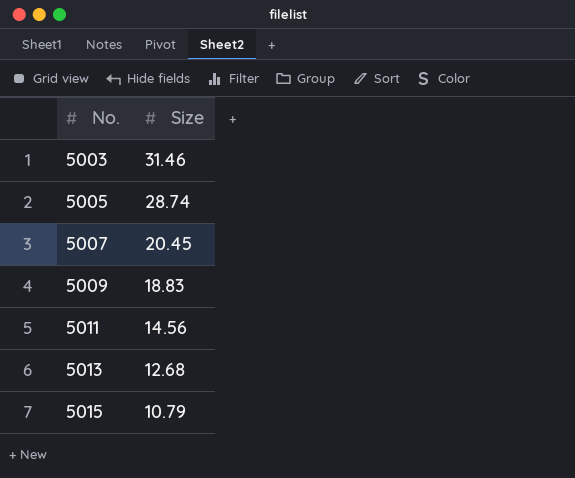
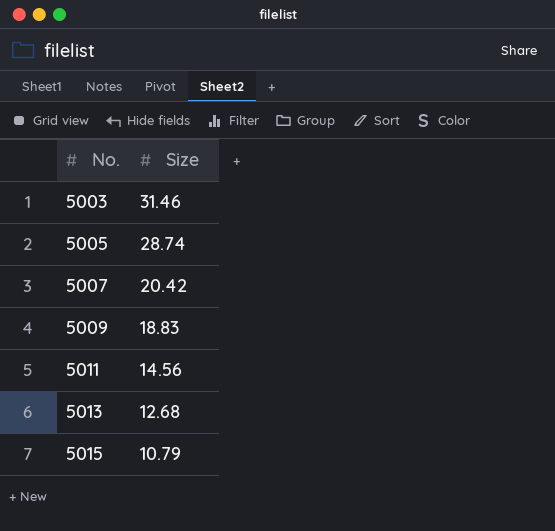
5007 | Size: 20.45 -> 20.42

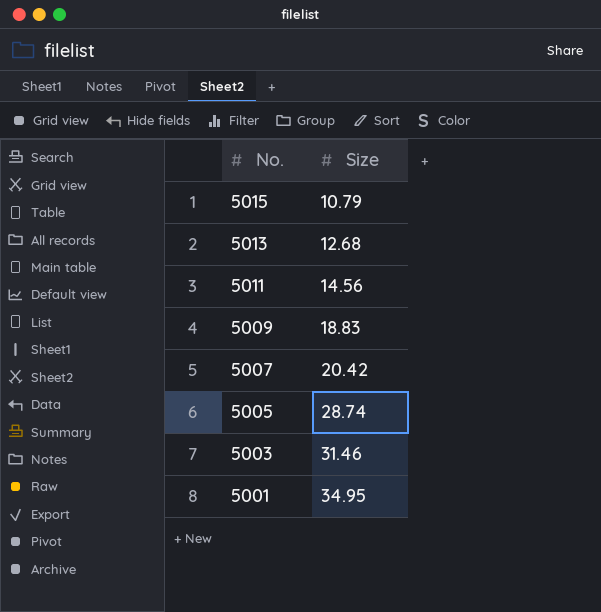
row order: No. ascending -> No. descending
row 5001: none -> 34.95

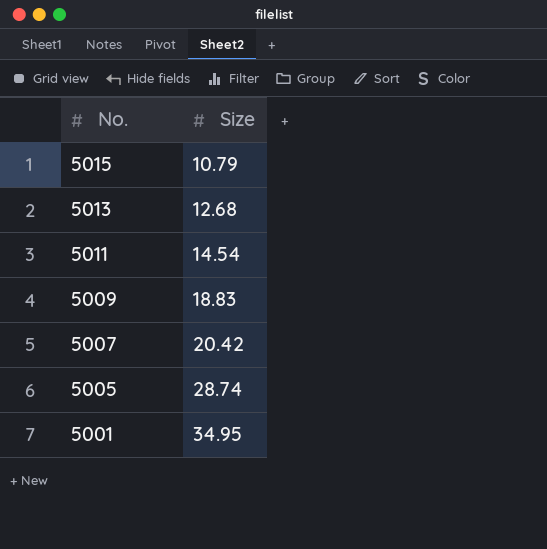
row 5003: 31.46 -> none
5011 | Size: 14.56 -> 14.54

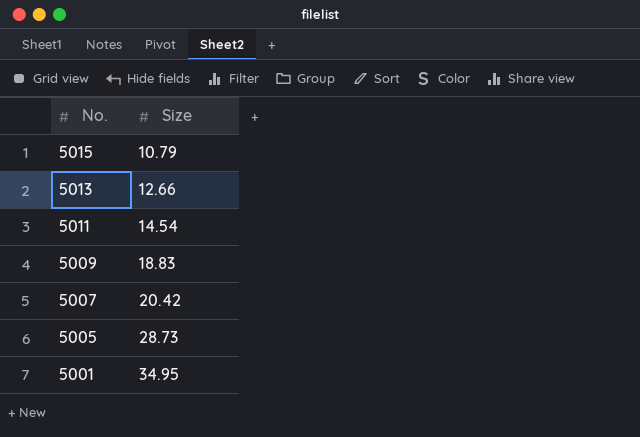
5013 | Size: 12.68 -> 12.66
5005 | Size: 28.74 -> 28.73

